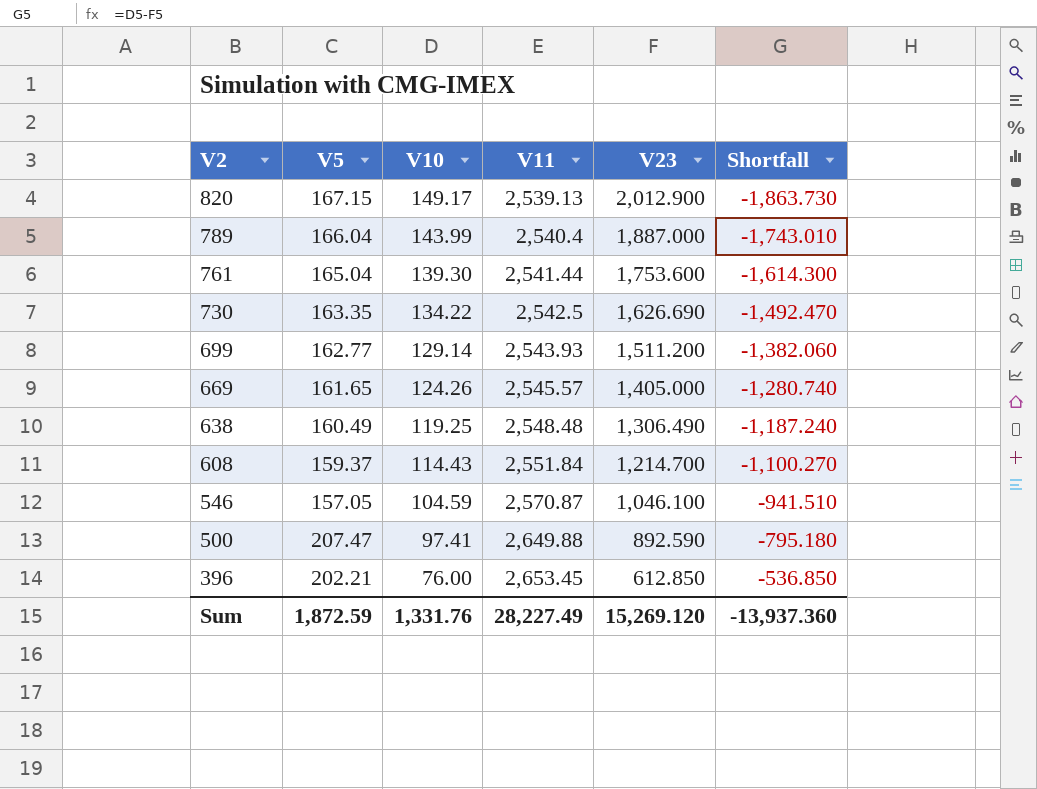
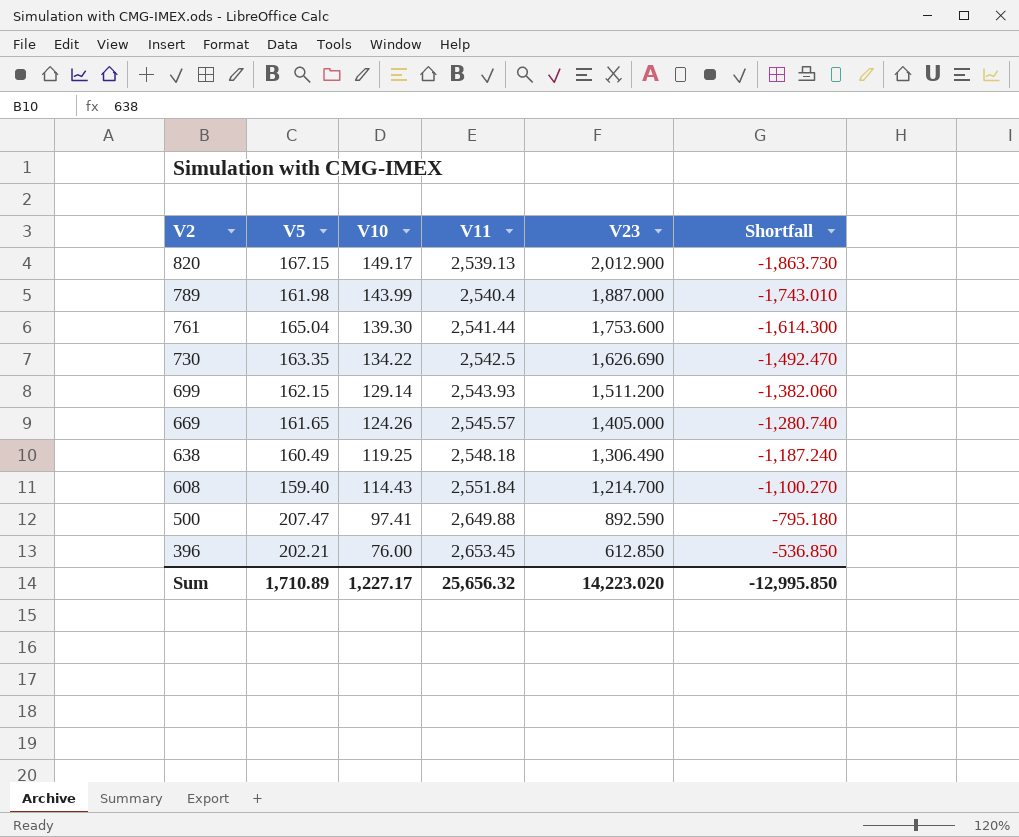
row 546: 157.05 | 104.59 | 2,570.87 | 1,046.100 | -941.510 -> none
789 | V5: 166.04 -> 161.98
699 | V5: 162.77 -> 162.15
638 | V11: 2,548.48 -> 2,548.18
608 | V5: 159.37 -> 159.40
Sum | V5: 1,872.59 -> 1,710.89
Sum | V10: 1,331.76 -> 1,227.17
Sum | V11: 28,227.49 -> 25,656.32
Sum | V23: 15,269.120 -> 14,223.020
Sum | Shortfall: -13,937.360 -> -12,995.850

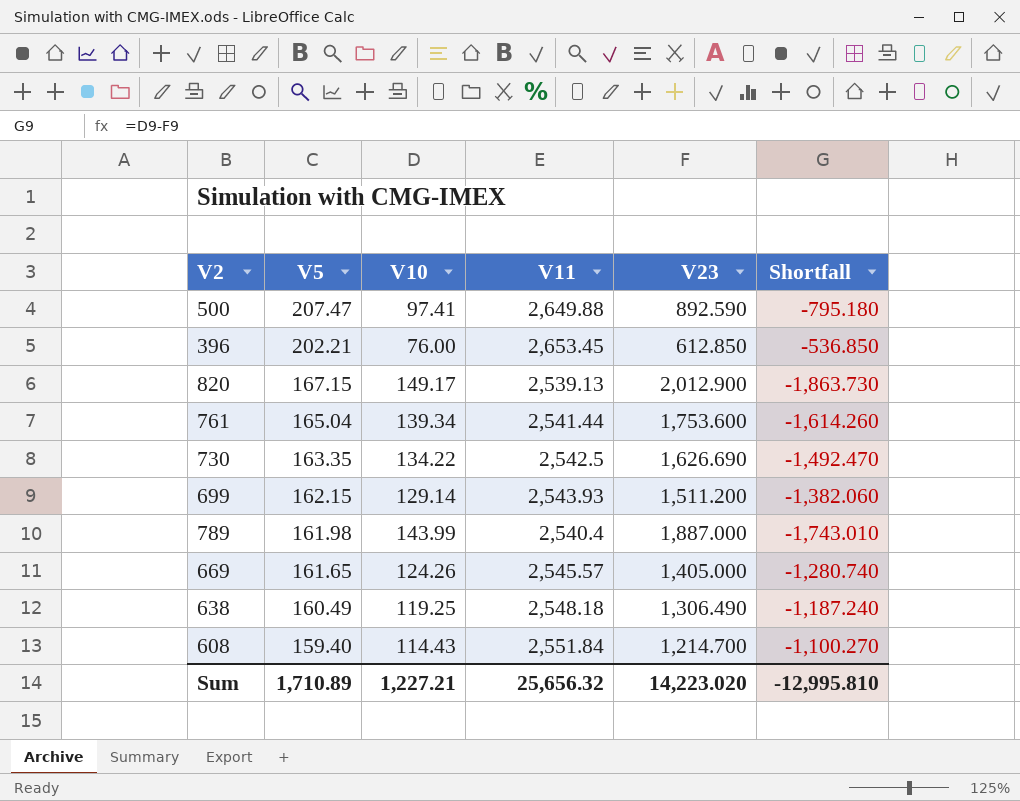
row order: V2 descending -> V5 descending
761 | V10: 139.30 -> 139.34
761 | Shortfall: -1,614.300 -> -1,614.260
Sum | V10: 1,227.17 -> 1,227.21
Sum | Shortfall: -12,995.850 -> -12,995.810

